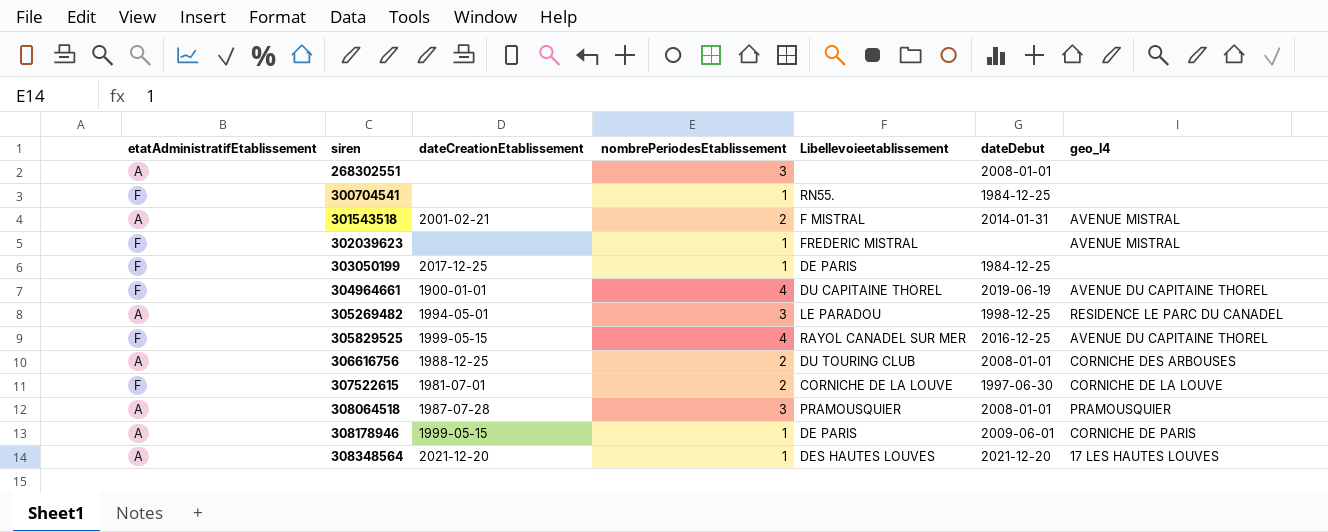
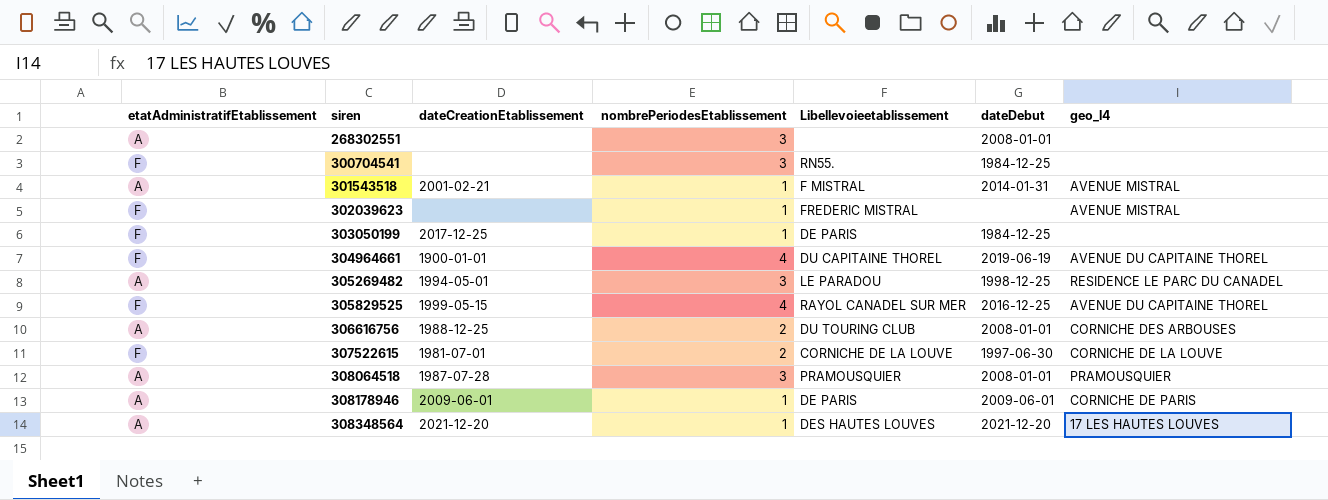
300704541 | nombrePeriodesEtablissement: 1 -> 3
301543518 | nombrePeriodesEtablissement: 2 -> 1
308178946 | dateCreationEtablissement: 1999-05-15 -> 2009-06-01

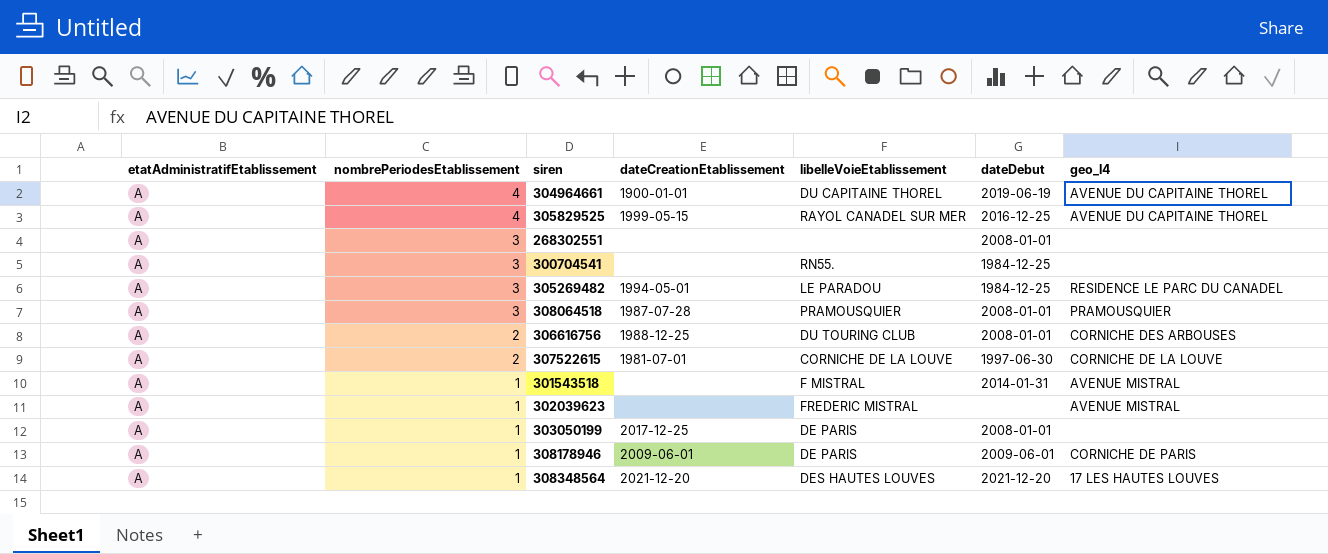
row order: siren ascending -> nombrePeriodesEtablissement descending
column nombrePeriodesEtablissement | position: 4 -> 2
column name: Libellevoieetablissement -> libelleVoieEtablissement
304964661 | etatAdministratifEtablissement: F -> A
305829525 | etatAdministratifEtablissement: F -> A
300704541 | etatAdministratifEtablissement: F -> A
305269482 | dateDebut: 1998-12-25 -> 1984-12-25
307522615 | etatAdministratifEtablissement: F -> A
301543518 | dateCreationEtablissement: 2001-02-21 -> none
302039623 | etatAdministratifEtablissement: F -> A
303050199 | etatAdministratifEtablissement: F -> A
303050199 | dateDebut: 1984-12-25 -> 2008-01-01

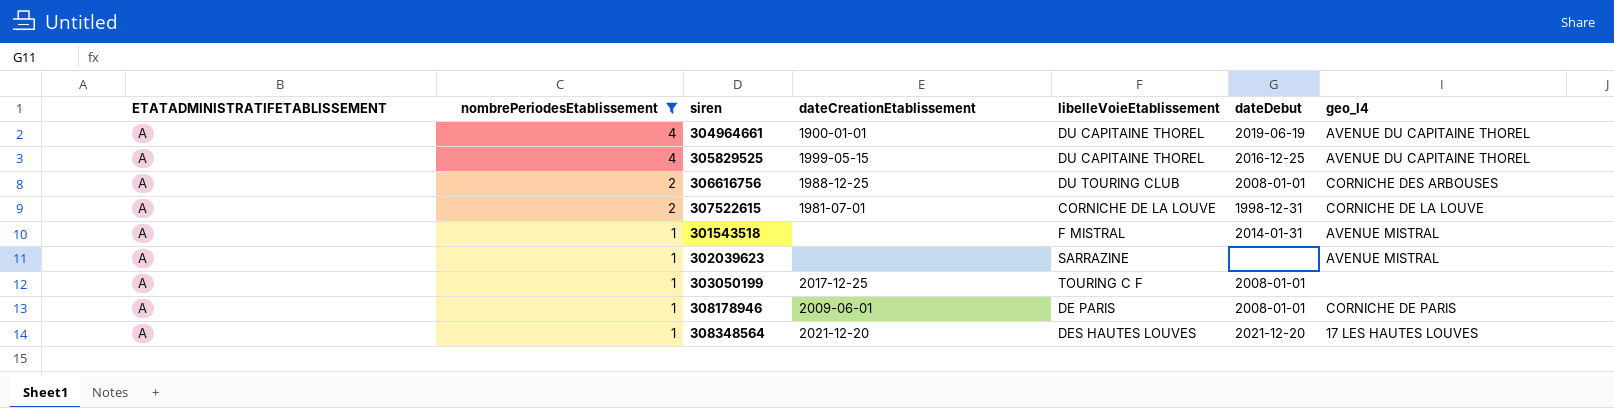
filter: none -> nombrePeriodesEtablissement != 3
column name: etatAdministratifEtablissement -> ETATADMINISTRATIFETABLISSEMENT
305829525 | libelleVoieEtablissement: RAYOL CANADEL SUR MER -> DU CAPITAINE THOREL
307522615 | dateDebut: 1997-06-30 -> 1998-12-31
302039623 | libelleVoieEtablissement: FREDERIC MISTRAL -> SARRAZINE
303050199 | libelleVoieEtablissement: DE PARIS -> TOURING C F
308178946 | dateDebut: 2009-06-01 -> 2008-01-01

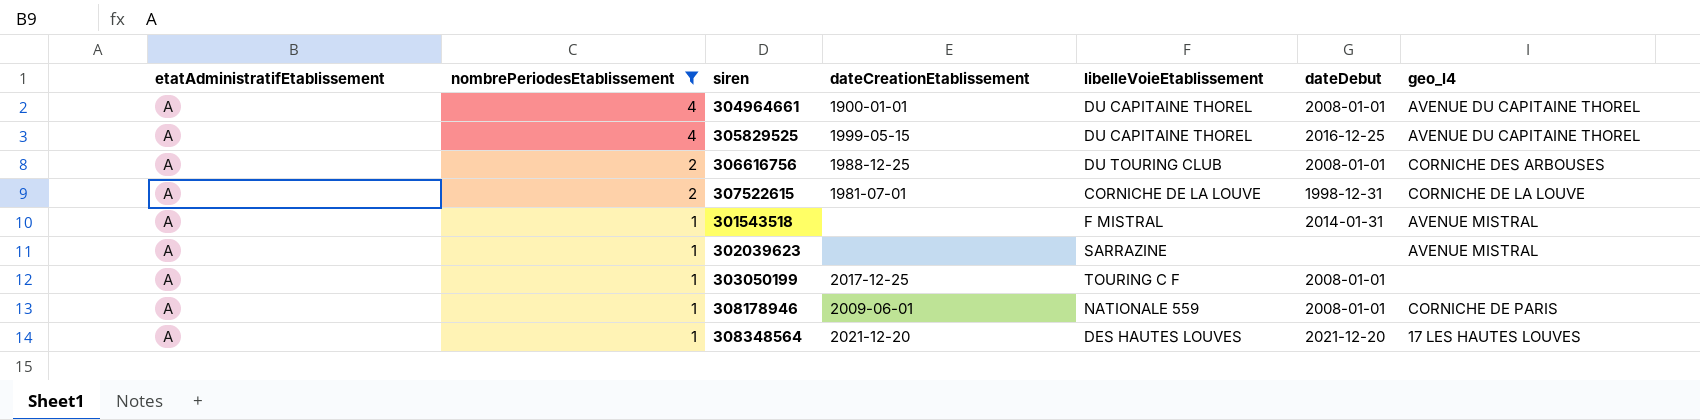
column name: ETATADMINISTRATIFETABLISSEMENT -> etatAdministratifEtablissement
304964661 | dateDebut: 2019-06-19 -> 2008-01-01
308178946 | libelleVoieEtablissement: DE PARIS -> NATIONALE 559

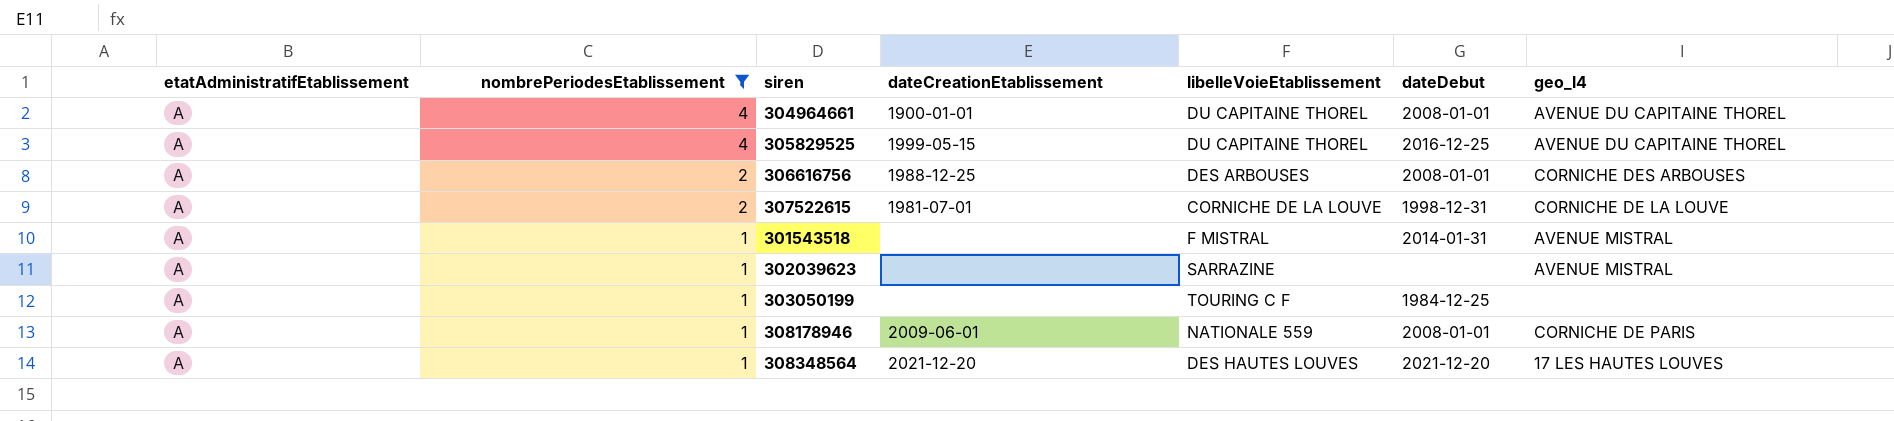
306616756 | libelleVoieEtablissement: DU TOURING CLUB -> DES ARBOUSES
303050199 | dateCreationEtablissement: 2017-12-25 -> none
303050199 | dateDebut: 2008-01-01 -> 1984-12-25

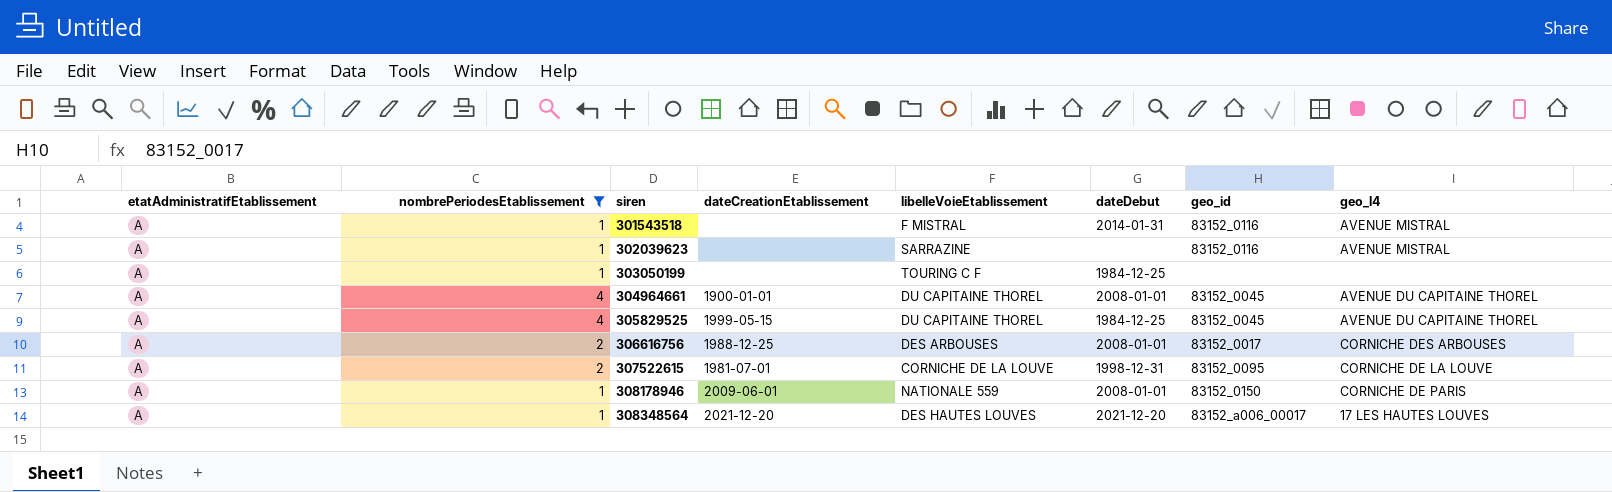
row order: nombrePeriodesEtablissement descending -> siren ascending
column geo_id | position: none -> 7
305829525 | dateDebut: 2016-12-25 -> 1984-12-25

